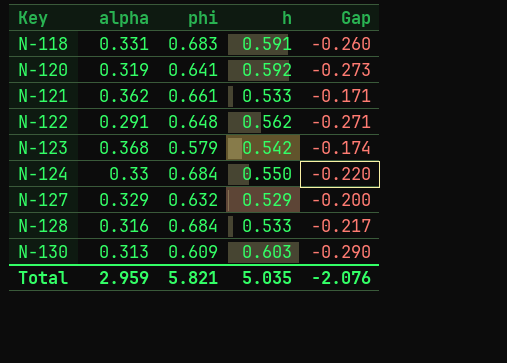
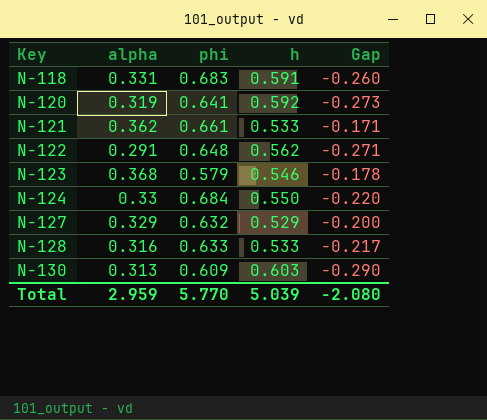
N-123 | h: 0.542 -> 0.546
N-123 | Gap: -0.174 -> -0.178
N-128 | phi: 0.684 -> 0.633
Total | phi: 5.821 -> 5.770
Total | h: 5.035 -> 5.039
Total | Gap: -2.076 -> -2.080

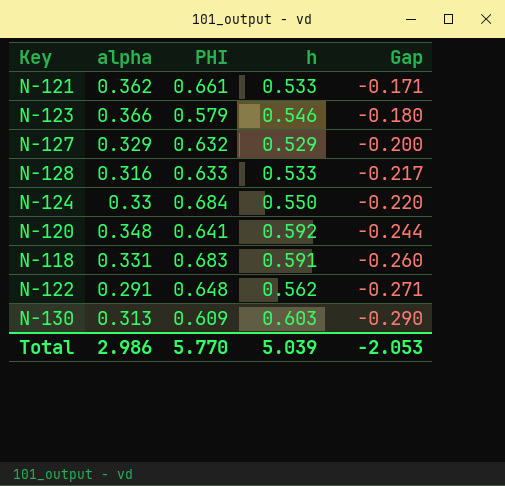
row order: Key ascending -> Gap descending
column name: phi -> PHI
N-123 | alpha: 0.368 -> 0.366
N-123 | Gap: -0.178 -> -0.180
N-120 | alpha: 0.319 -> 0.348
N-120 | Gap: -0.273 -> -0.244
Total | alpha: 2.959 -> 2.986
Total | Gap: -2.080 -> -2.053

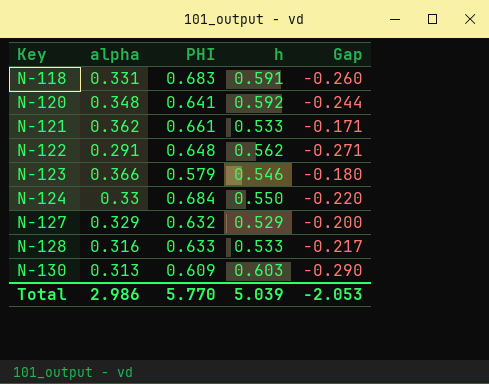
row order: Gap descending -> Key ascending

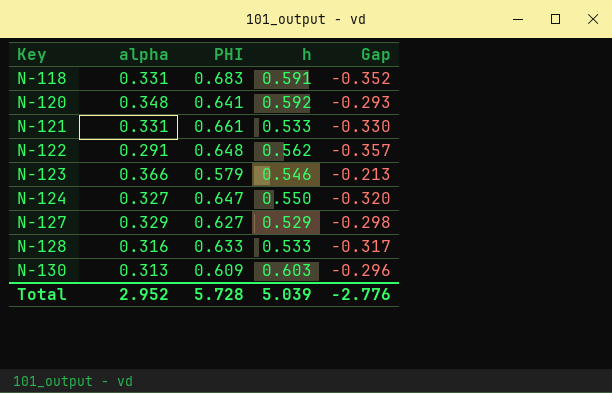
column Gap | formula: [alpha] - [h] -> [alpha] - [PHI]
N-121 | alpha: 0.362 -> 0.331
N-124 | alpha: 0.33 -> 0.327
N-124 | PHI: 0.684 -> 0.647
N-127 | PHI: 0.632 -> 0.627
Total | alpha: 2.986 -> 2.952
Total | PHI: 5.770 -> 5.728
Total | Gap: -2.053 -> -2.776

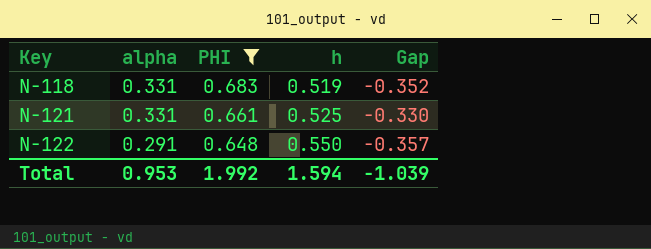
filter: none -> PHI >= 0.648
N-118 | h: 0.591 -> 0.519
N-121 | h: 0.533 -> 0.525
N-122 | h: 0.562 -> 0.550
Total | alpha: 2.952 -> 0.953
Total | PHI: 5.728 -> 1.992
Total | h: 5.039 -> 1.594
Total | Gap: -2.776 -> -1.039

